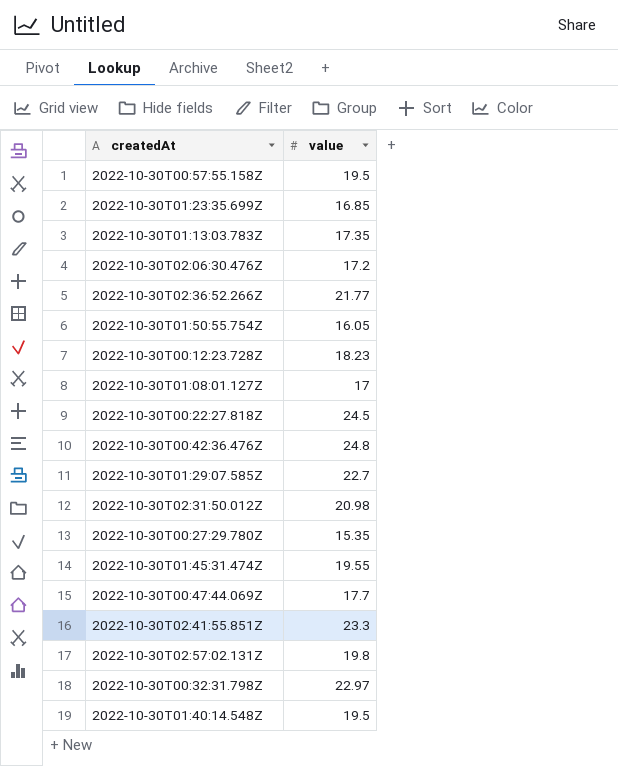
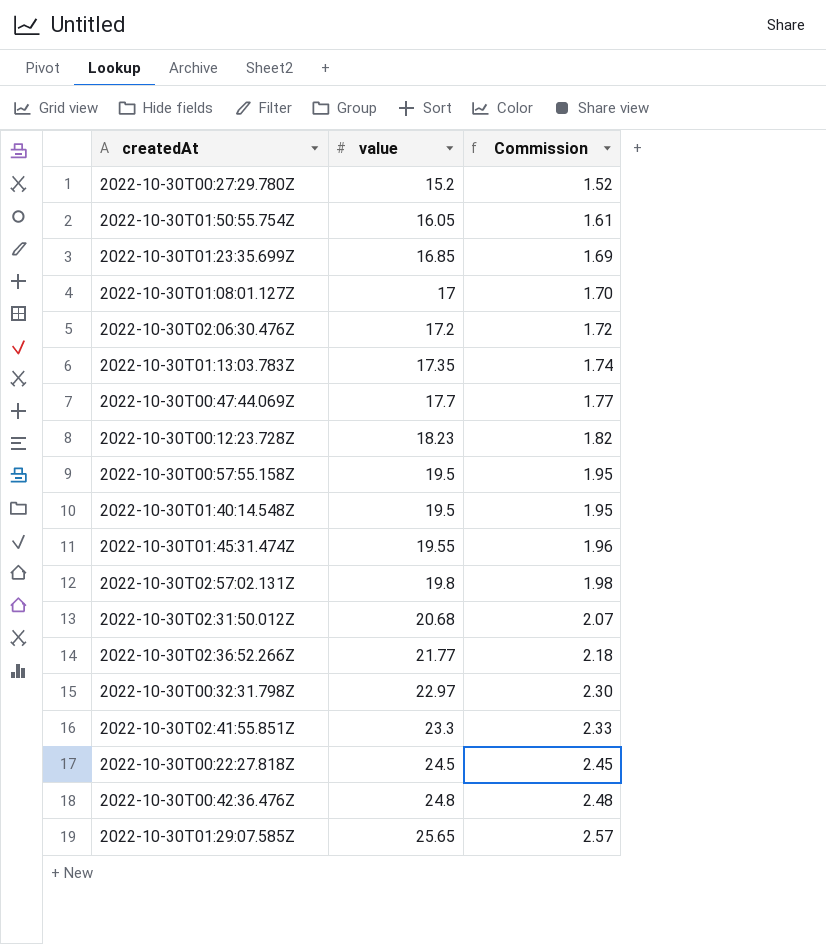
row order: none -> value ascending
column Commission | formula: none -> [value] * 0.1
2022-10-30T00:27:29.780Z | value: 15.35 -> 15.2
2022-10-30T02:31:50.012Z | value: 20.98 -> 20.68
2022-10-30T01:29:07.585Z | value: 22.7 -> 25.65

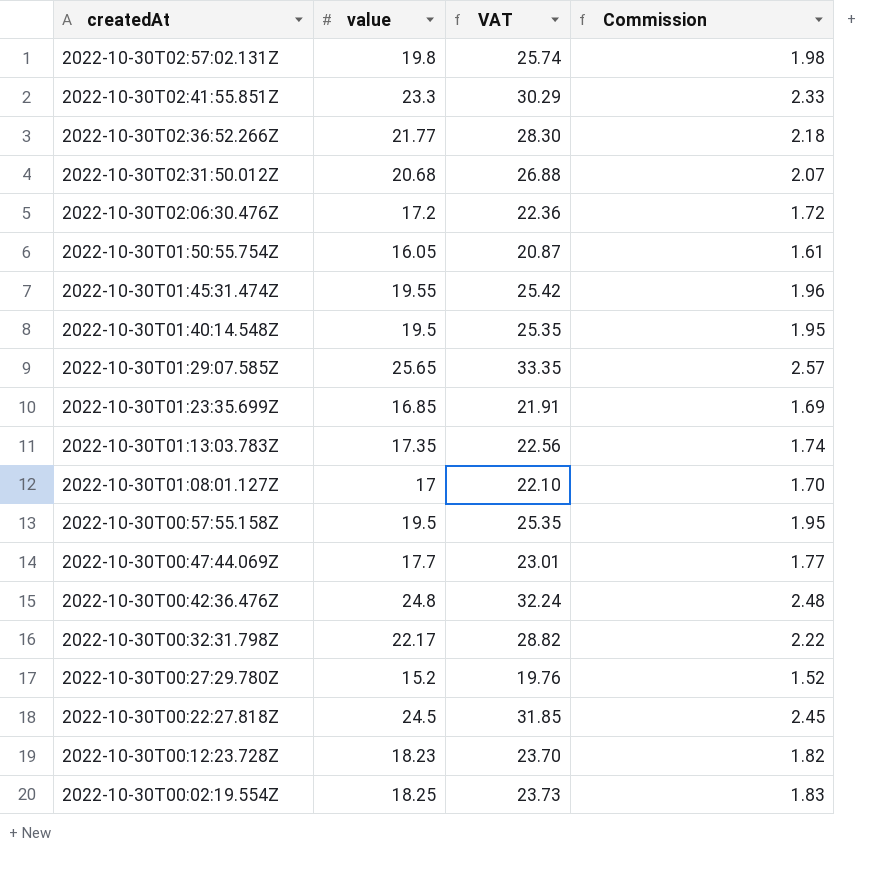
row order: value ascending -> createdAt descending
column VAT | formula: none -> [value] * 1.3
2022-10-30T00:32:31.798Z | value: 22.97 -> 22.17
2022-10-30T00:32:31.798Z | Commission: 2.30 -> 2.22
row 2022-10-30T00:02:19.554Z: none -> 18.25 | 23.73 | 1.83

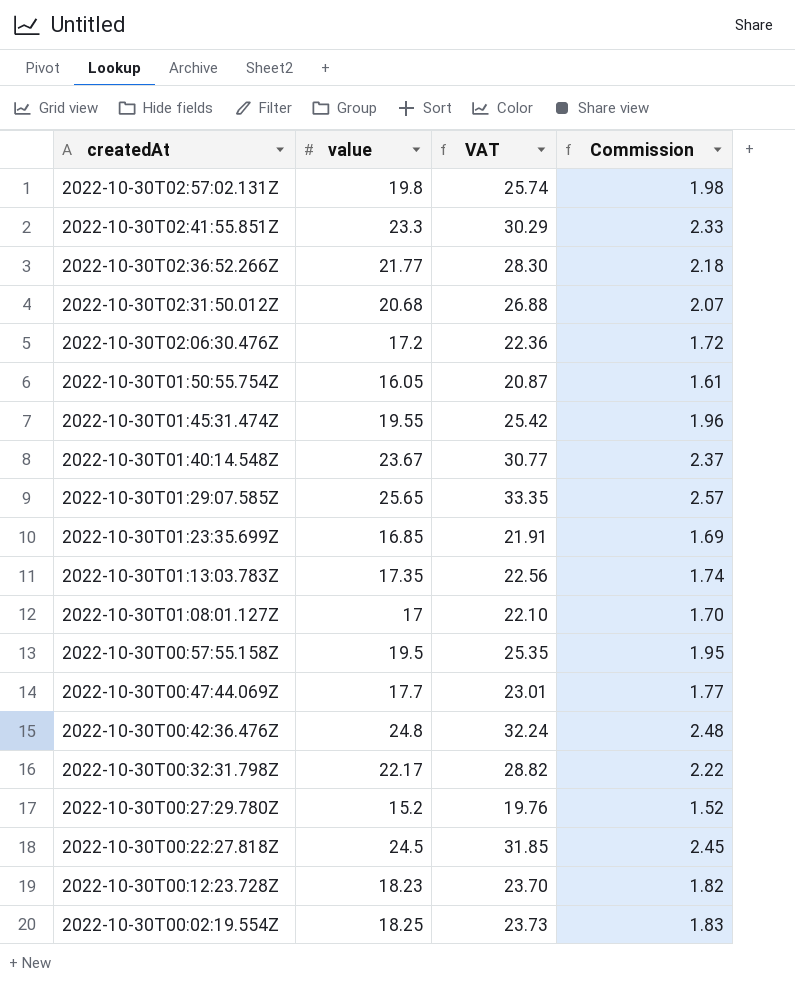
2022-10-30T01:40:14.548Z | value: 19.5 -> 23.67
2022-10-30T01:40:14.548Z | VAT: 25.35 -> 30.77
2022-10-30T01:40:14.548Z | Commission: 1.95 -> 2.37

